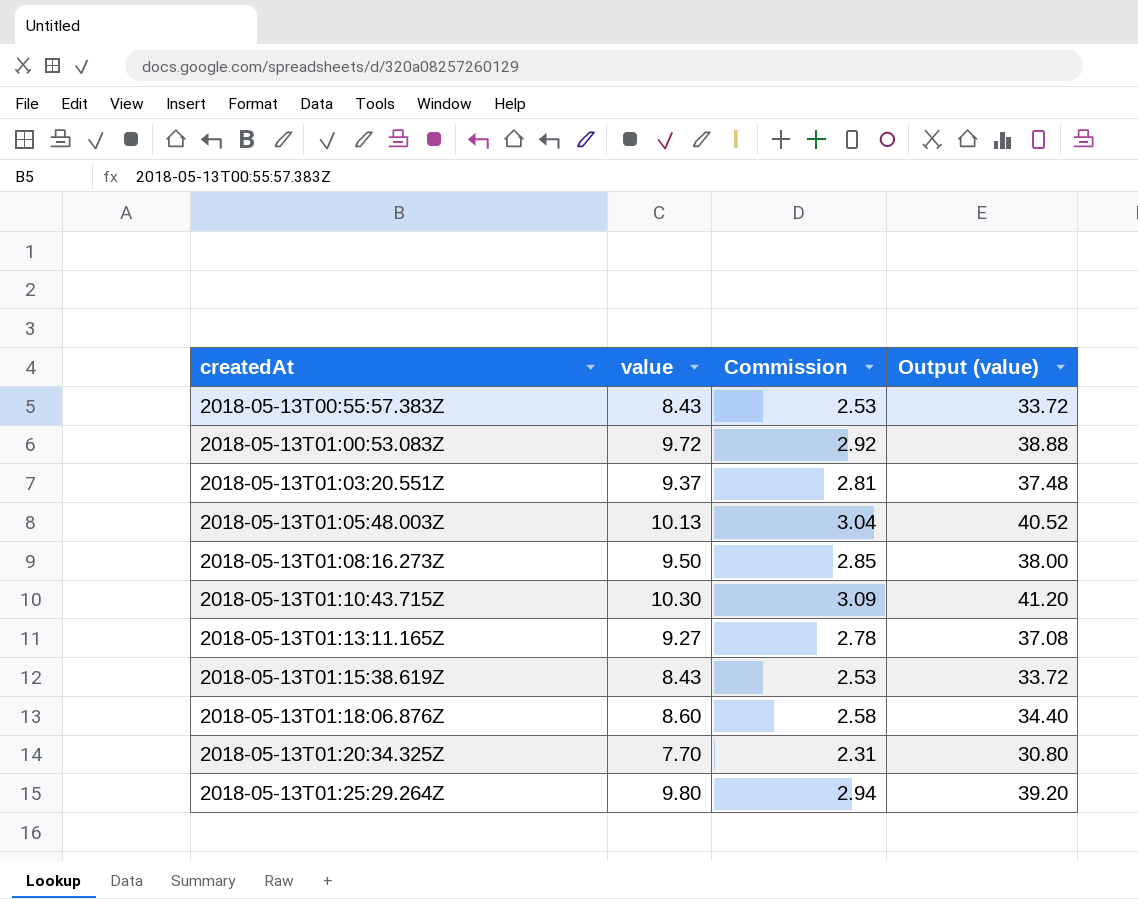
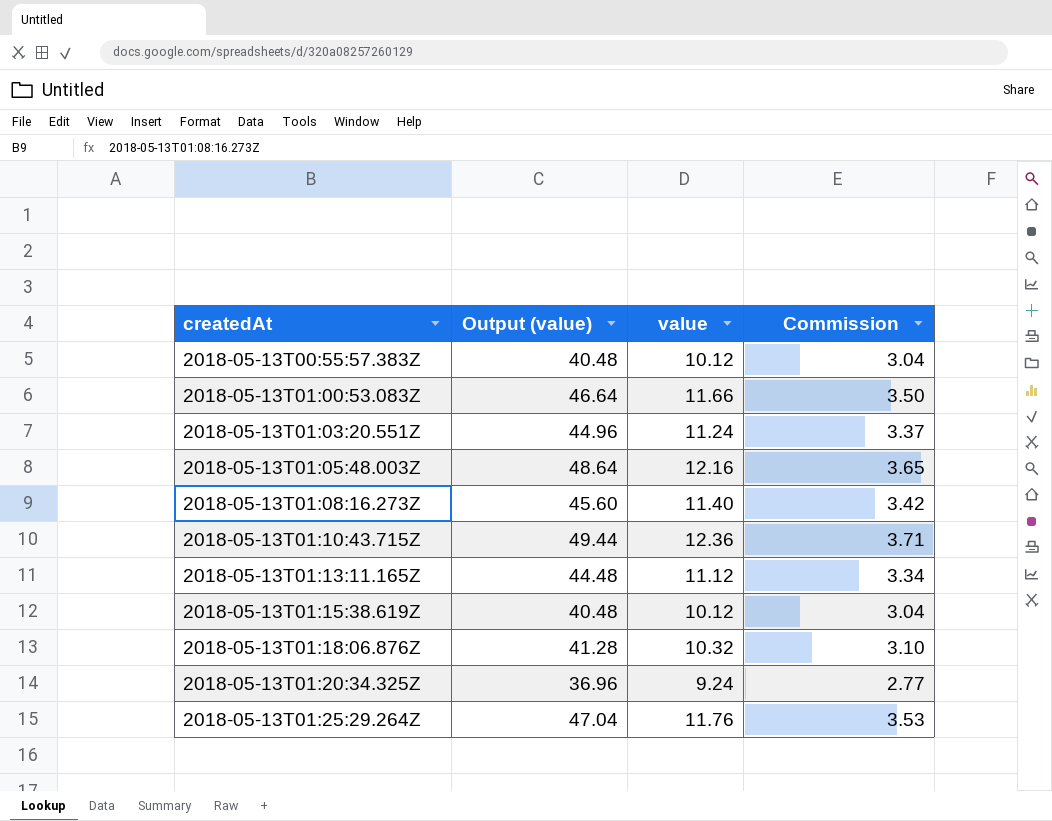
column Output (value) | position: 4 -> 2
2018-05-13T00:55:57.383Z | Output (value): 33.72 -> 40.48
2018-05-13T00:55:57.383Z | value: 8.43 -> 10.12
2018-05-13T00:55:57.383Z | Commission: 2.53 -> 3.04
2018-05-13T01:00:53.083Z | Output (value): 38.88 -> 46.64
2018-05-13T01:00:53.083Z | value: 9.72 -> 11.66
2018-05-13T01:00:53.083Z | Commission: 2.92 -> 3.50
2018-05-13T01:03:20.551Z | Output (value): 37.48 -> 44.96
2018-05-13T01:03:20.551Z | value: 9.37 -> 11.24
2018-05-13T01:03:20.551Z | Commission: 2.81 -> 3.37
2018-05-13T01:05:48.003Z | Output (value): 40.52 -> 48.64
2018-05-13T01:05:48.003Z | value: 10.13 -> 12.16
2018-05-13T01:05:48.003Z | Commission: 3.04 -> 3.65
2018-05-13T01:08:16.273Z | Output (value): 38.00 -> 45.60
2018-05-13T01:08:16.273Z | value: 9.50 -> 11.40
2018-05-13T01:08:16.273Z | Commission: 2.85 -> 3.42
2018-05-13T01:10:43.715Z | Output (value): 41.20 -> 49.44
2018-05-13T01:10:43.715Z | value: 10.30 -> 12.36
2018-05-13T01:10:43.715Z | Commission: 3.09 -> 3.71
2018-05-13T01:13:11.165Z | Output (value): 37.08 -> 44.48
2018-05-13T01:13:11.165Z | value: 9.27 -> 11.12
2018-05-13T01:13:11.165Z | Commission: 2.78 -> 3.34
2018-05-13T01:15:38.619Z | Output (value): 33.72 -> 40.48
2018-05-13T01:15:38.619Z | value: 8.43 -> 10.12
2018-05-13T01:15:38.619Z | Commission: 2.53 -> 3.04
2018-05-13T01:18:06.876Z | Output (value): 34.40 -> 41.28
2018-05-13T01:18:06.876Z | value: 8.60 -> 10.32
2018-05-13T01:18:06.876Z | Commission: 2.58 -> 3.10
2018-05-13T01:20:34.325Z | Output (value): 30.80 -> 36.96
2018-05-13T01:20:34.325Z | value: 7.70 -> 9.24
2018-05-13T01:20:34.325Z | Commission: 2.31 -> 2.77
2018-05-13T01:25:29.264Z | Output (value): 39.20 -> 47.04
2018-05-13T01:25:29.264Z | value: 9.80 -> 11.76
2018-05-13T01:25:29.264Z | Commission: 2.94 -> 3.53

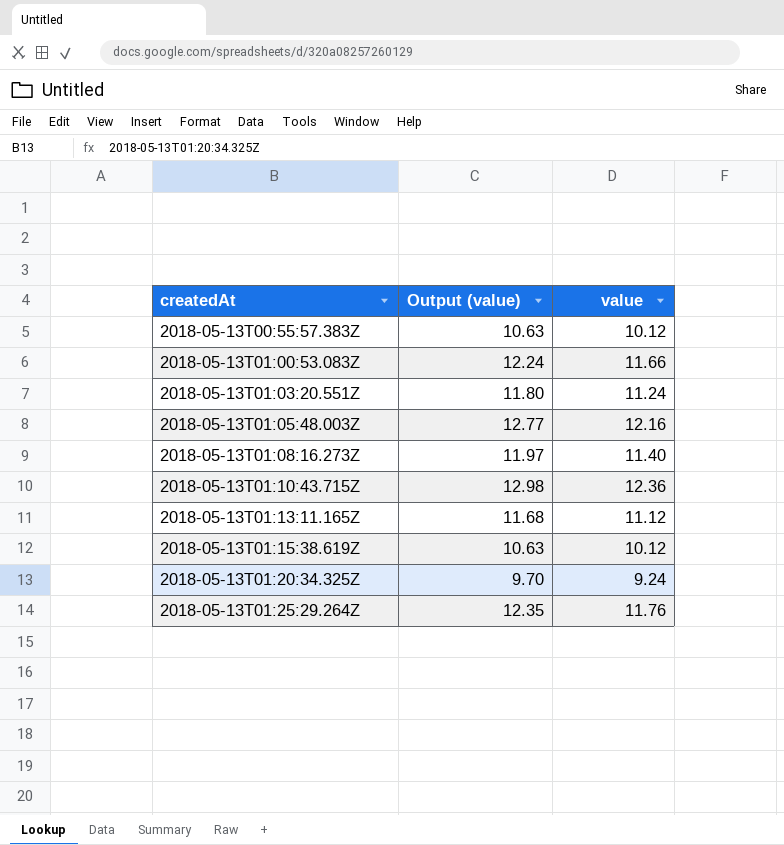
column Commission | formula: [value] * 0.3 -> none
column Output (value) | formula: [value] * 4 -> [value] * 1.05
row 2018-05-13T01:18:06.876Z: 41.28 | 10.32 | 3.10 -> none

